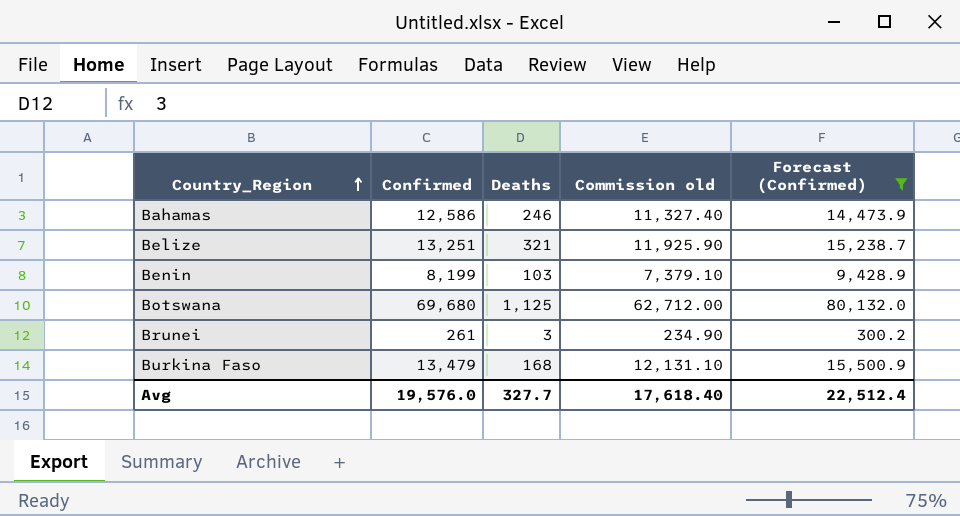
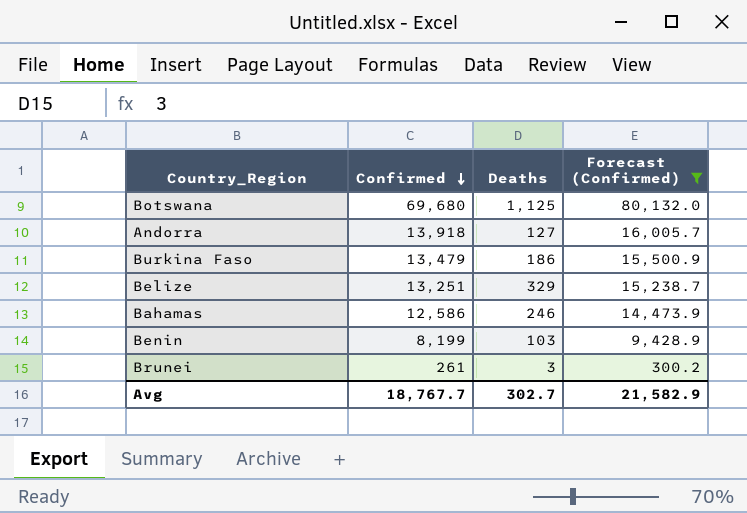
row order: Country_Region ascending -> Confirmed descending
column Commission old | formula: [Confirmed] * 0.9 -> none
row Andorra: none -> 13,918 | 127 | 16,005.7
Burkina Faso | Deaths: 168 -> 186
Belize | Deaths: 321 -> 329
Avg | Confirmed: 19,576.0 -> 18,767.7
Avg | Deaths: 327.7 -> 302.7
Avg | Forecast (Confirmed): 22,512.4 -> 21,582.9

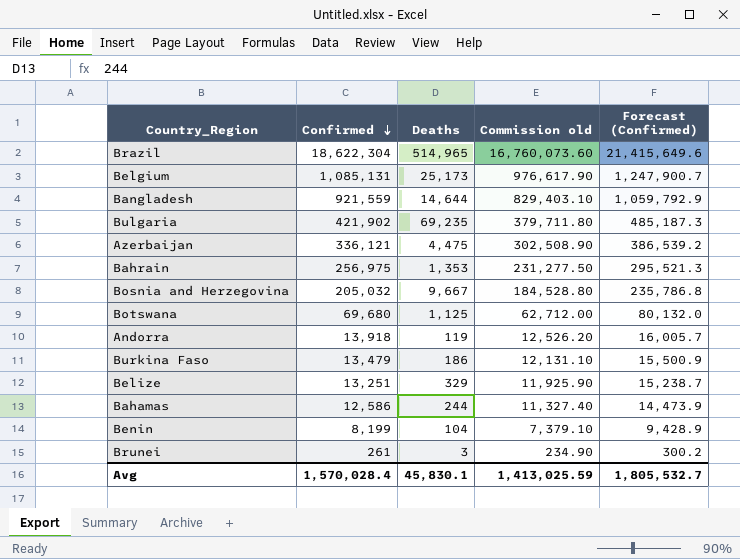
filter: Forecast (Confirmed) <= 80,132.0 -> none
column Commission old | formula: none -> [Confirmed] * 0.9
Andorra | Deaths: 127 -> 119
Bahamas | Deaths: 246 -> 244
Benin | Deaths: 103 -> 104
Avg | Confirmed: 18,767.7 -> 1,570,028.4
Avg | Deaths: 302.7 -> 45,830.1
Avg | Forecast (Confirmed): 21,582.9 -> 1,805,532.7

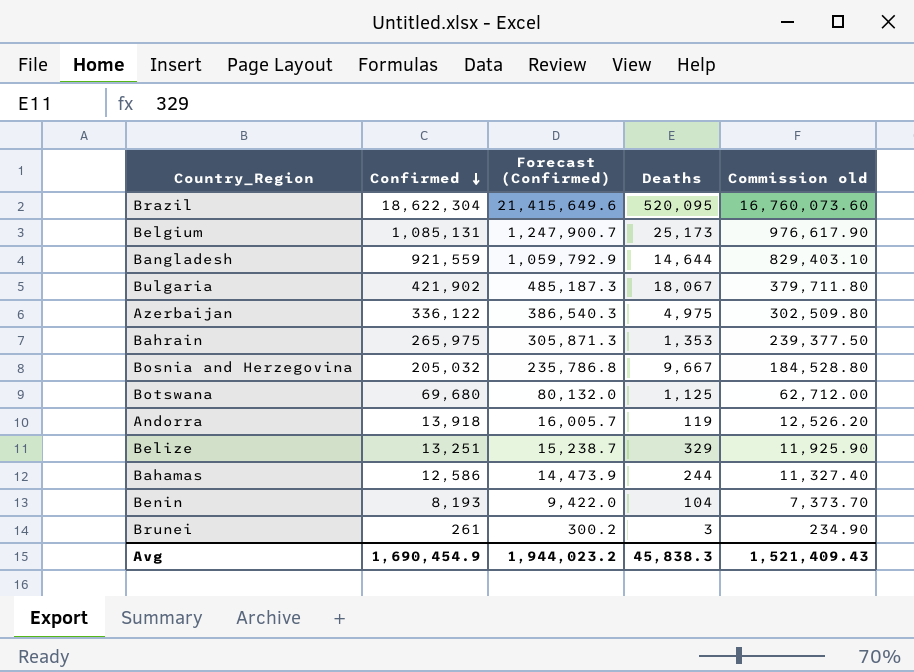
column Forecast (Confirmed) | position: 5 -> 3
row Burkina Faso: 13,479 | 186 | 12,131.10 | 15,500.9 -> none
Brazil | Deaths: 514,965 -> 520,095
Bulgaria | Deaths: 69,235 -> 18,067
Azerbaijan | Confirmed: 336,121 -> 336,122
Azerbaijan | Forecast (Confirmed): 386,539.2 -> 386,540.3
Azerbaijan | Deaths: 4,475 -> 4,975
Azerbaijan | Commission old: 302,508.90 -> 302,509.80
Bahrain | Confirmed: 256,975 -> 265,975
Bahrain | Forecast (Confirmed): 295,521.3 -> 305,871.3
Bahrain | Commission old: 231,277.50 -> 239,377.50
Benin | Confirmed: 8,199 -> 8,193
Benin | Forecast (Confirmed): 9,428.9 -> 9,422.0
Benin | Commission old: 7,379.10 -> 7,373.70
Avg | Confirmed: 1,570,028.4 -> 1,690,454.9
Avg | Forecast (Confirmed): 1,805,532.7 -> 1,944,023.2
Avg | Deaths: 45,830.1 -> 45,838.3
Avg | Commission old: 1,413,025.59 -> 1,521,409.43

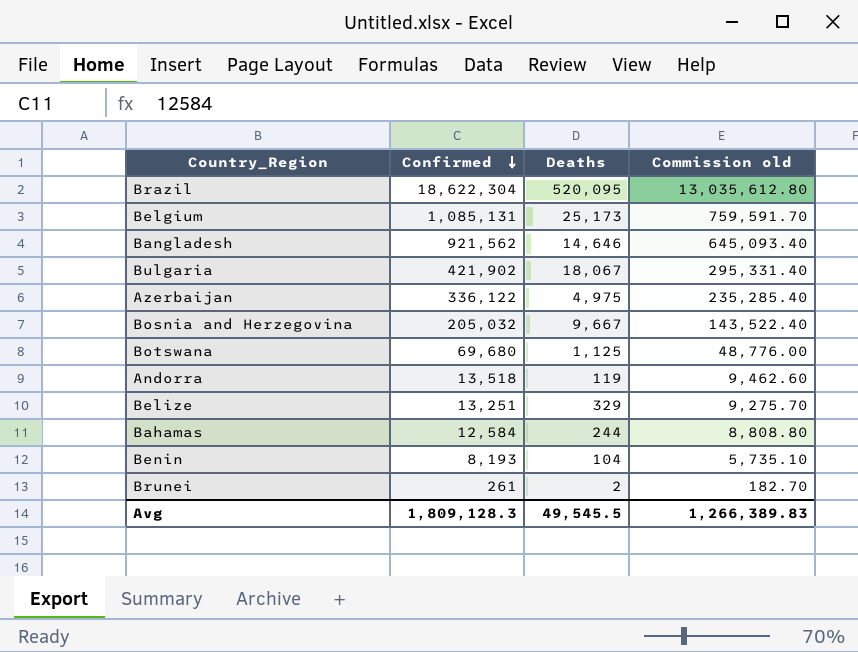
column Forecast (Confirmed) | formula: [Confirmed] * 1.15 -> none
column Commission old | formula: [Confirmed] * 0.9 -> [Confirmed] * 0.7
row Bahrain: 265,975 | 305,871.3 | 1,353 | 239,377.50 -> none
Bangladesh | Confirmed: 921,559 -> 921,562
Bangladesh | Deaths: 14,644 -> 14,646
Andorra | Confirmed: 13,918 -> 13,518
Bahamas | Confirmed: 12,586 -> 12,584
Brunei | Deaths: 3 -> 2
Avg | Confirmed: 1,690,454.9 -> 1,809,128.3
Avg | Deaths: 45,838.3 -> 49,545.5
Avg | Commission old: 1,521,409.43 -> 1,266,389.83

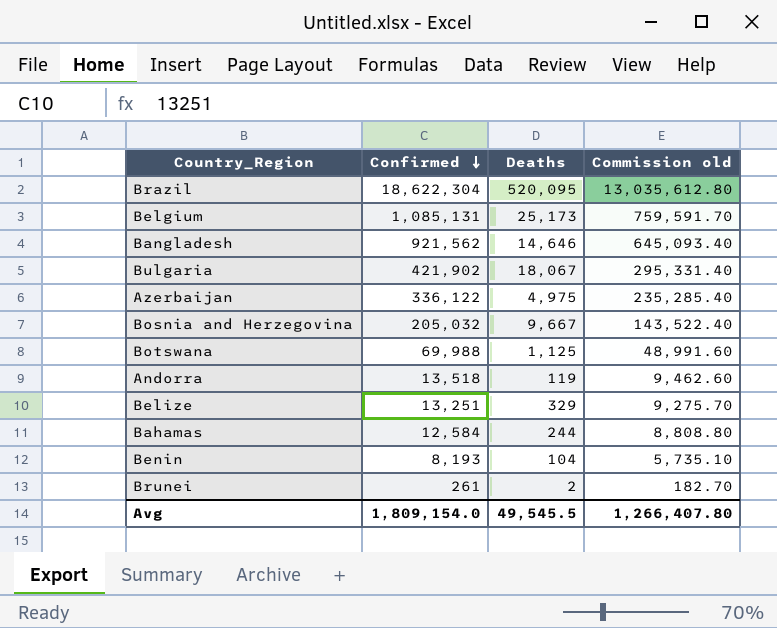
Botswana | Confirmed: 69,680 -> 69,988
Botswana | Commission old: 48,776.00 -> 48,991.60
Avg | Confirmed: 1,809,128.3 -> 1,809,154.0
Avg | Commission old: 1,266,389.83 -> 1,266,407.80

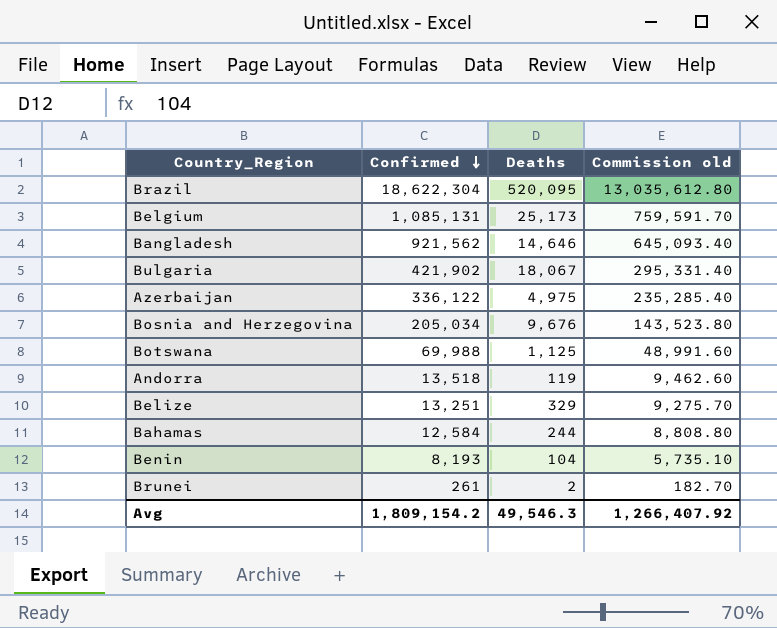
Bosnia and Herzegovina | Confirmed: 205,032 -> 205,034
Bosnia and Herzegovina | Deaths: 9,667 -> 9,676
Bosnia and Herzegovina | Commission old: 143,522.40 -> 143,523.80
Avg | Confirmed: 1,809,154.0 -> 1,809,154.2
Avg | Deaths: 49,545.5 -> 49,546.3
Avg | Commission old: 1,266,407.80 -> 1,266,407.92

